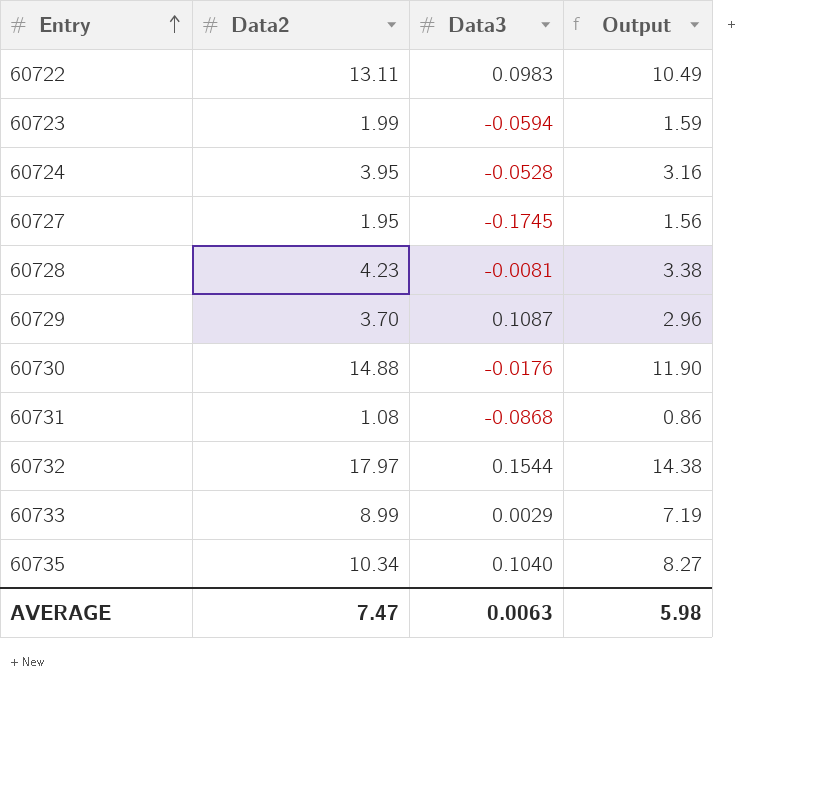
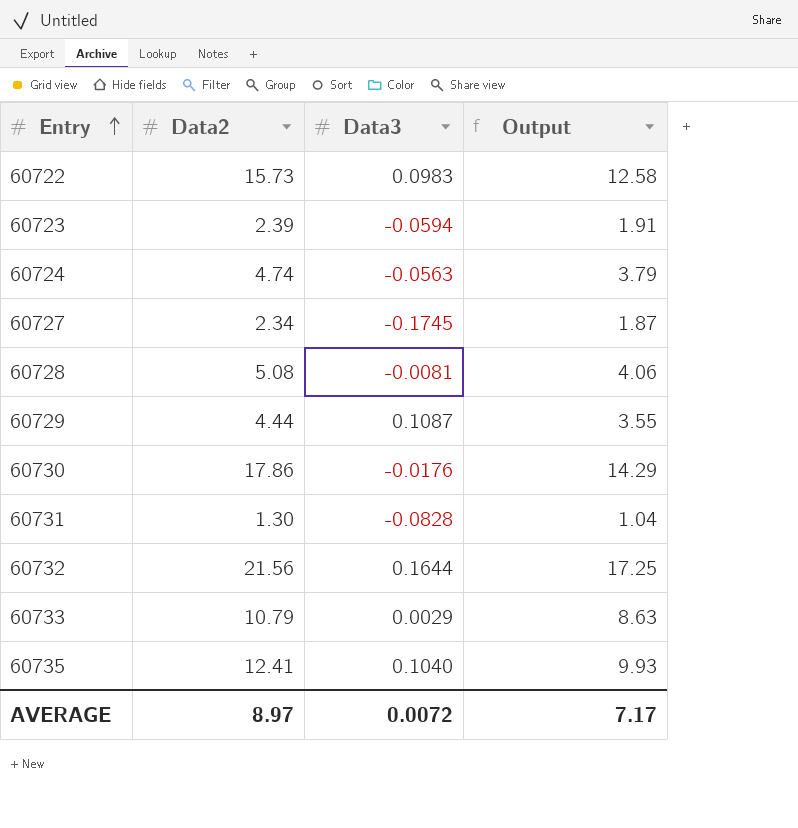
60722 | Data2: 13.11 -> 15.73
60722 | Output: 10.49 -> 12.58
60723 | Data2: 1.99 -> 2.39
60723 | Output: 1.59 -> 1.91
60724 | Data2: 3.95 -> 4.74
60724 | Data3: -0.0528 -> -0.0563
60724 | Output: 3.16 -> 3.79
60727 | Data2: 1.95 -> 2.34
60727 | Output: 1.56 -> 1.87
60728 | Data2: 4.23 -> 5.08
60728 | Output: 3.38 -> 4.06
60729 | Data2: 3.70 -> 4.44
60729 | Output: 2.96 -> 3.55
60730 | Data2: 14.88 -> 17.86
60730 | Output: 11.90 -> 14.29
60731 | Data2: 1.08 -> 1.30
60731 | Data3: -0.0868 -> -0.0828
60731 | Output: 0.86 -> 1.04
60732 | Data2: 17.97 -> 21.56
60732 | Data3: 0.1544 -> 0.1644
60732 | Output: 14.38 -> 17.25
60733 | Data2: 8.99 -> 10.79
60733 | Output: 7.19 -> 8.63
60735 | Data2: 10.34 -> 12.41
60735 | Output: 8.27 -> 9.93
AVERAGE | Data2: 7.47 -> 8.97
AVERAGE | Data3: 0.0063 -> 0.0072
AVERAGE | Output: 5.98 -> 7.17

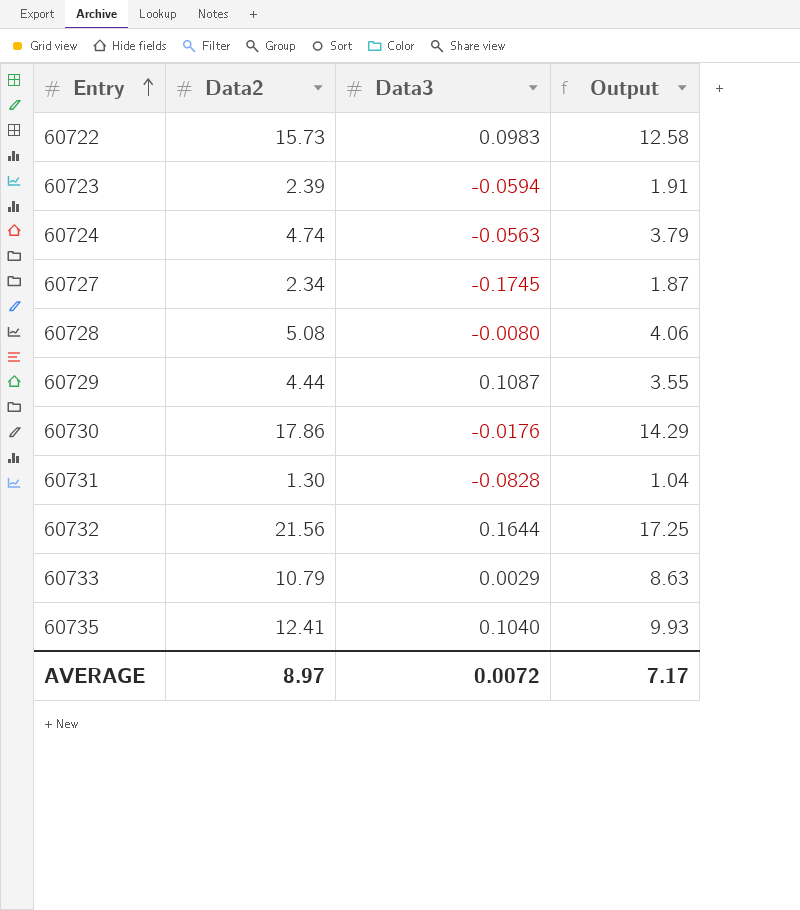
60728 | Data3: -0.0081 -> -0.0080

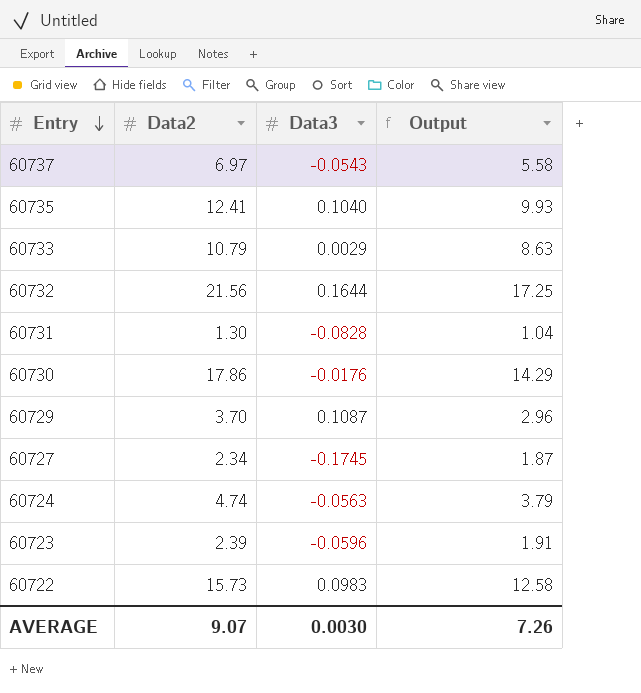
row order: Entry ascending -> Entry descending
row 60728: 5.08 | -0.0080 | 4.06 -> none
row 60737: none -> 6.97 | -0.0543 | 5.58
60729 | Data2: 4.44 -> 3.70
60729 | Output: 3.55 -> 2.96
60723 | Data3: -0.0594 -> -0.0596
AVERAGE | Data2: 8.97 -> 9.07
AVERAGE | Data3: 0.0072 -> 0.0030
AVERAGE | Output: 7.17 -> 7.26

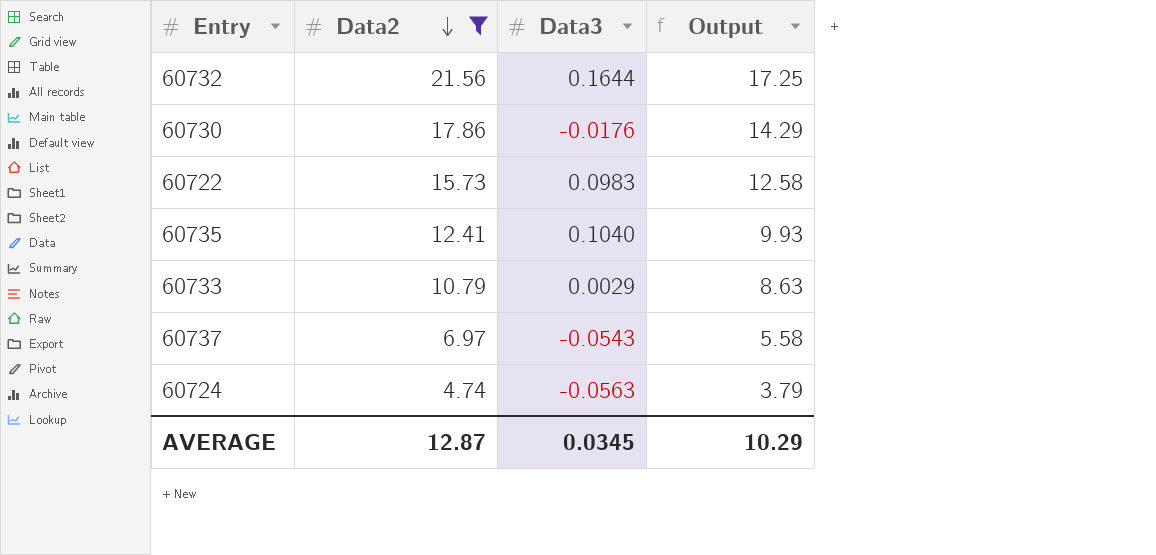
filter: none -> Data2 >= 4.74
row order: Entry descending -> Data2 descending
AVERAGE | Data2: 9.07 -> 12.87
AVERAGE | Data3: 0.0030 -> 0.0345
AVERAGE | Output: 7.26 -> 10.29

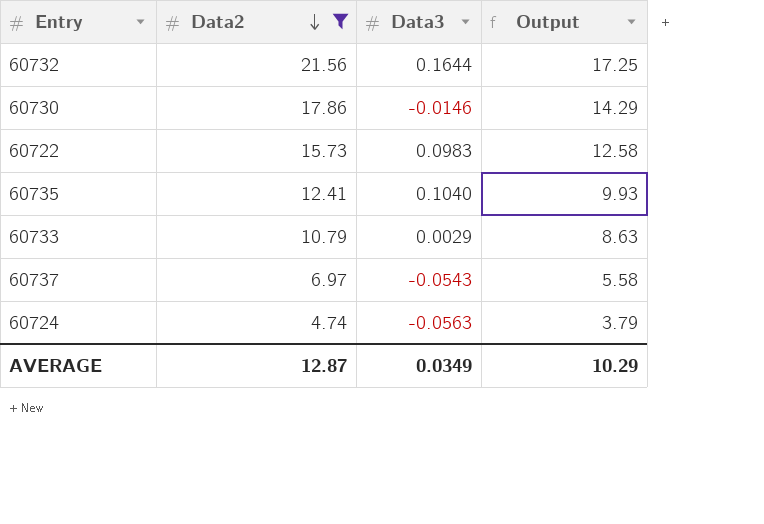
60730 | Data3: -0.0176 -> -0.0146
AVERAGE | Data3: 0.0345 -> 0.0349

